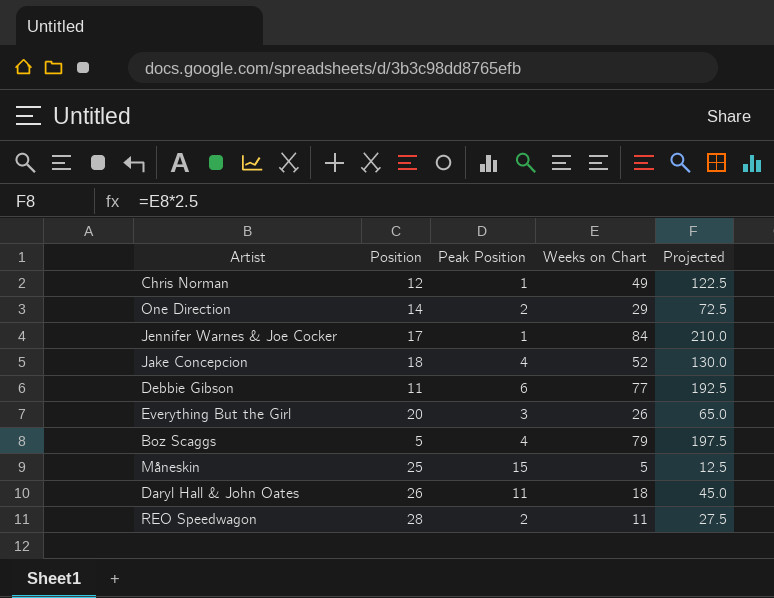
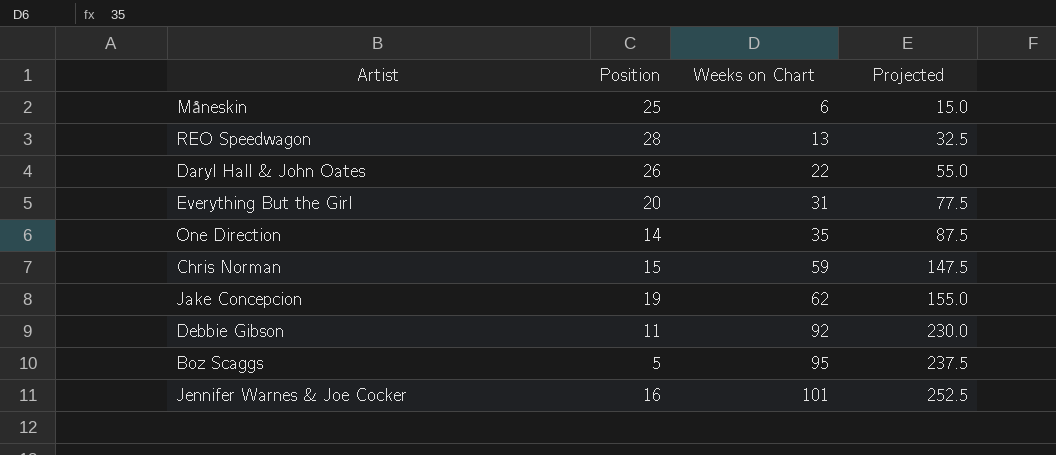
row order: none -> Weeks on Chart ascending
column Peak Position | position: 3 -> none
Måneskin | Weeks on Chart: 5 -> 6
Måneskin | Projected: 12.5 -> 15.0
REO Speedwagon | Weeks on Chart: 11 -> 13
REO Speedwagon | Projected: 27.5 -> 32.5
Daryl Hall & John Oates | Weeks on Chart: 18 -> 22
Daryl Hall & John Oates | Projected: 45.0 -> 55.0
Everything But the Girl | Weeks on Chart: 26 -> 31
Everything But the Girl | Projected: 65.0 -> 77.5
One Direction | Weeks on Chart: 29 -> 35
One Direction | Projected: 72.5 -> 87.5
Chris Norman | Position: 12 -> 15
Chris Norman | Weeks on Chart: 49 -> 59
Chris Norman | Projected: 122.5 -> 147.5
Jake Concepcion | Position: 18 -> 19
Jake Concepcion | Weeks on Chart: 52 -> 62
Jake Concepcion | Projected: 130.0 -> 155.0
Debbie Gibson | Weeks on Chart: 77 -> 92
Debbie Gibson | Projected: 192.5 -> 230.0
Boz Scaggs | Weeks on Chart: 79 -> 95
Boz Scaggs | Projected: 197.5 -> 237.5
Jennifer Warnes & Joe Cocker | Position: 17 -> 16
Jennifer Warnes & Joe Cocker | Weeks on Chart: 84 -> 101
Jennifer Warnes & Joe Cocker | Projected: 210.0 -> 252.5

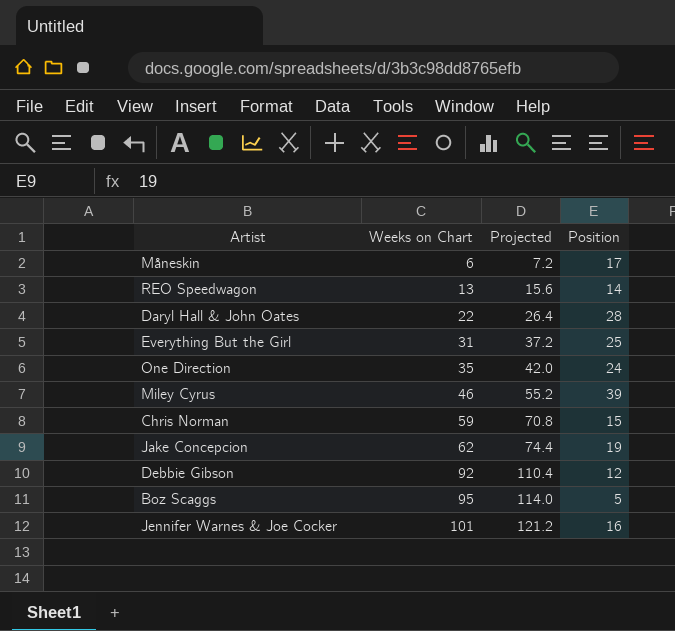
column Projected | formula: [Weeks on Chart] * 2.5 -> [Weeks on Chart] * 1.2
column Position | position: 2 -> 4
Måneskin | Position: 25 -> 17
REO Speedwagon | Position: 28 -> 14
Daryl Hall & John Oates | Position: 26 -> 28
Everything But the Girl | Position: 20 -> 25
One Direction | Position: 14 -> 24
row Miley Cyrus: none -> 46 | 55.2 | 39
Debbie Gibson | Position: 11 -> 12

